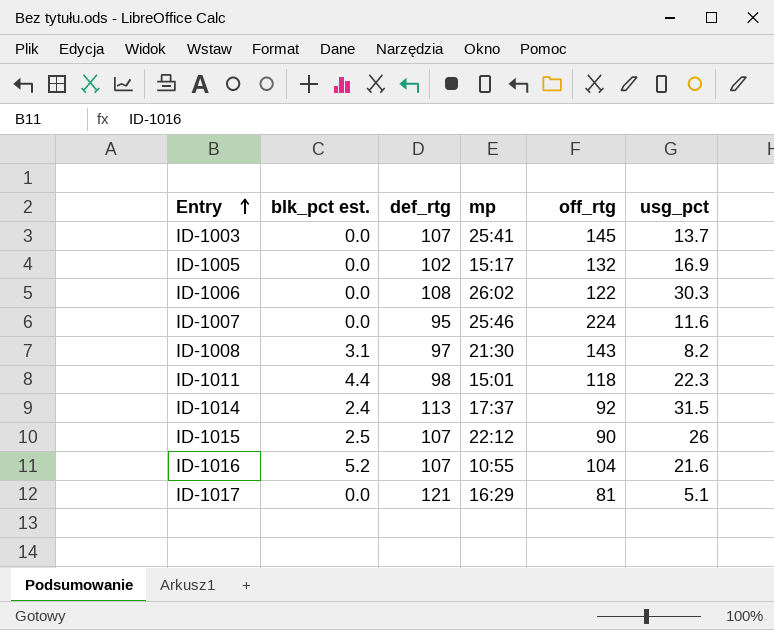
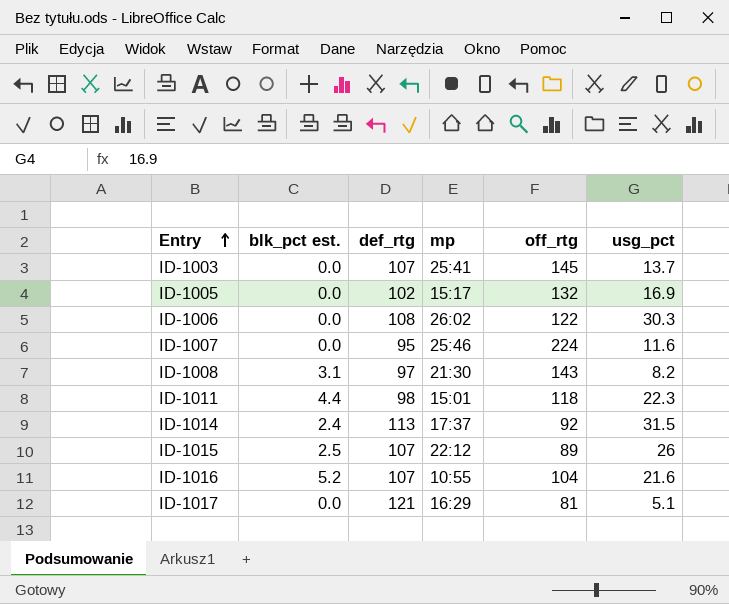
ID-1015 | off_rtg: 90 -> 89

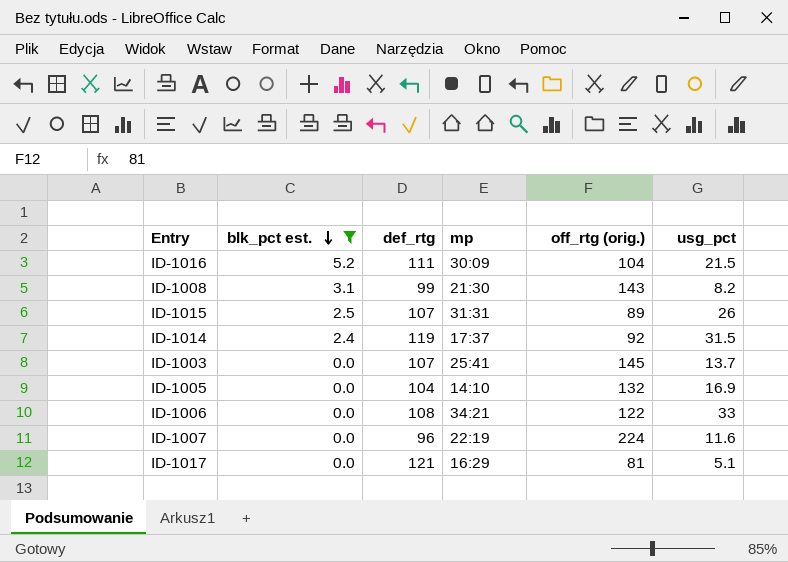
filter: none -> blk_pct est. != 4.4
row order: Entry ascending -> blk_pct est. descending
column name: off_rtg -> off_rtg (orig.)
ID-1016 | def_rtg: 107 -> 111
ID-1016 | mp: 10:55 -> 30:09
ID-1016 | usg_pct: 21.6 -> 21.5
ID-1008 | def_rtg: 97 -> 99
ID-1015 | mp: 22:12 -> 31:31
ID-1014 | def_rtg: 113 -> 119
ID-1005 | def_rtg: 102 -> 104
ID-1005 | mp: 15:17 -> 14:10
ID-1006 | mp: 26:02 -> 34:21
ID-1006 | usg_pct: 30.3 -> 33
ID-1007 | def_rtg: 95 -> 96
ID-1007 | mp: 25:46 -> 22:19

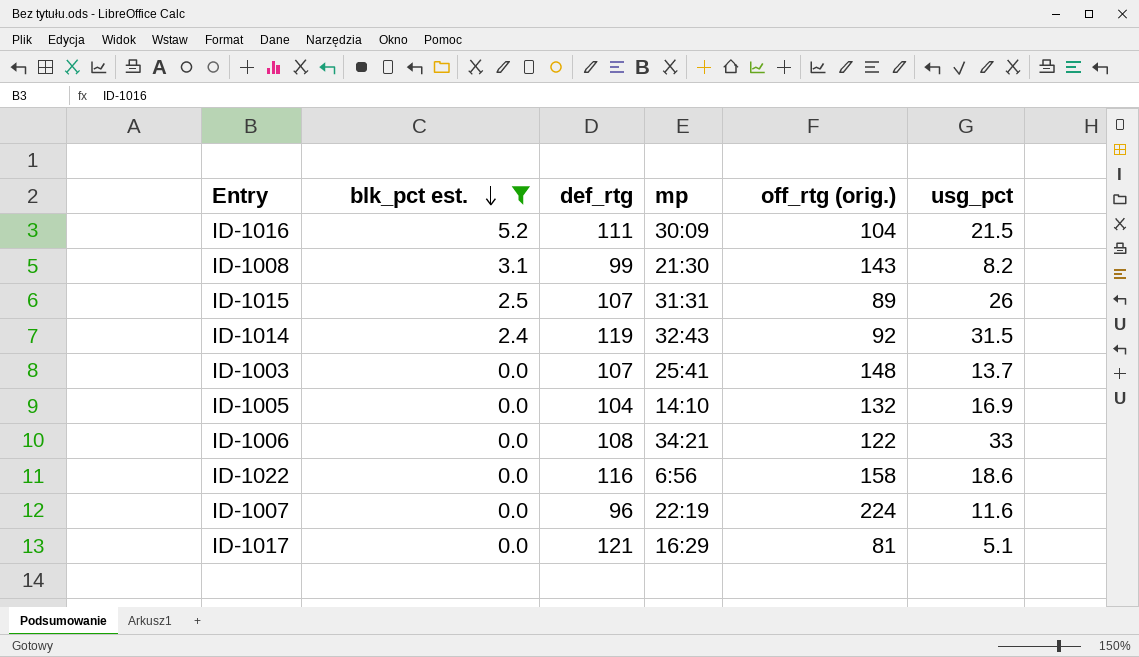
ID-1014 | mp: 17:37 -> 32:43
ID-1003 | off_rtg (orig.): 145 -> 148
row ID-1022: none -> 0.0 | 116 | 6:56 | 158 | 18.6

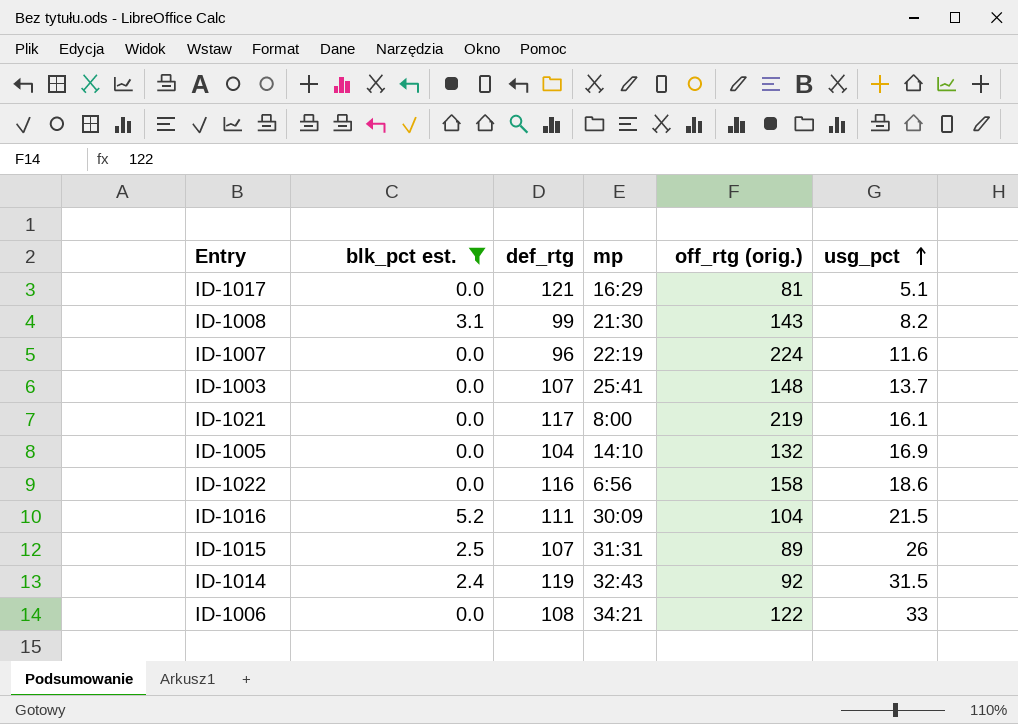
row order: blk_pct est. descending -> usg_pct ascending
row ID-1021: none -> 0.0 | 117 | 8:00 | 219 | 16.1

